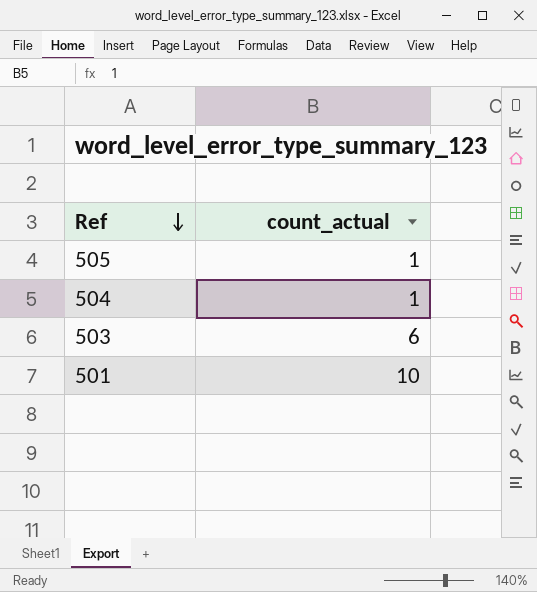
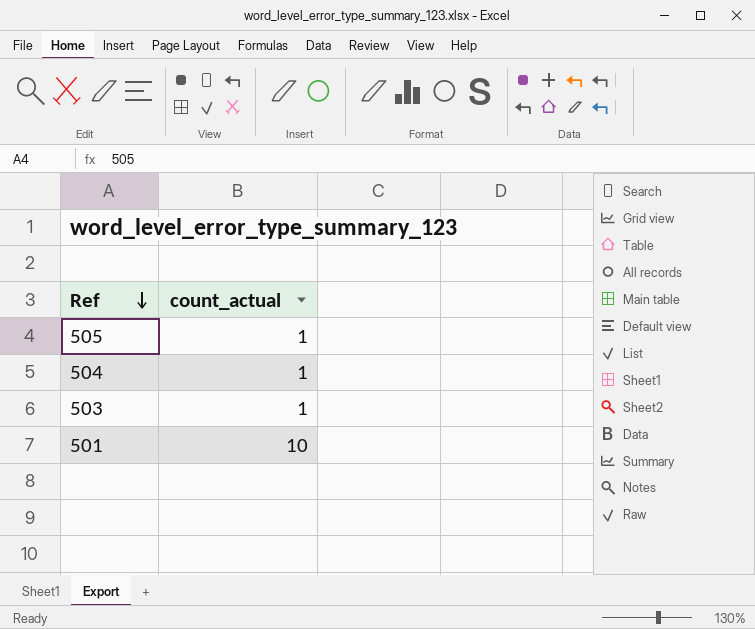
503 | count_actual: 6 -> 1

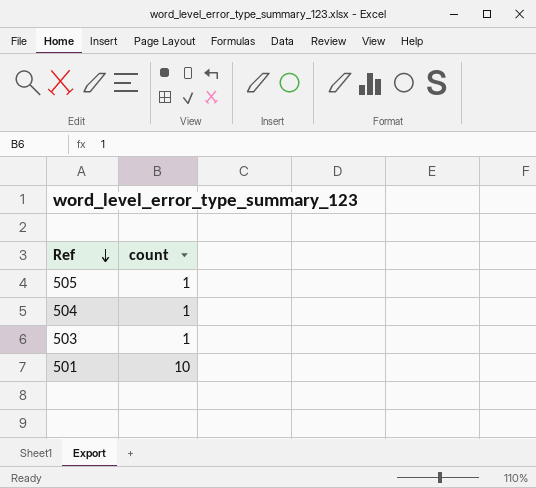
column name: count_actual -> count

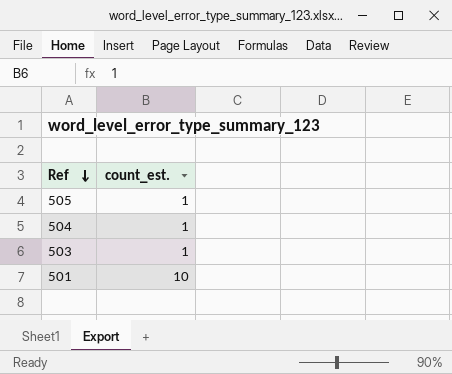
column name: count -> count_est.

